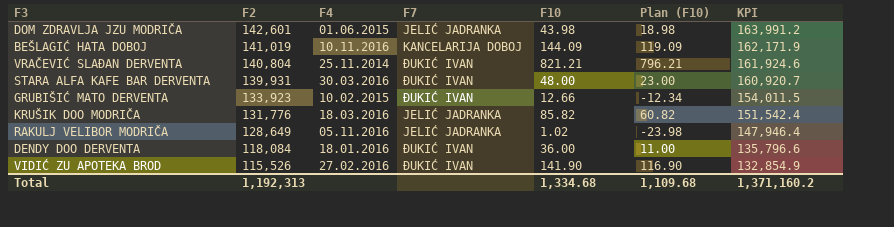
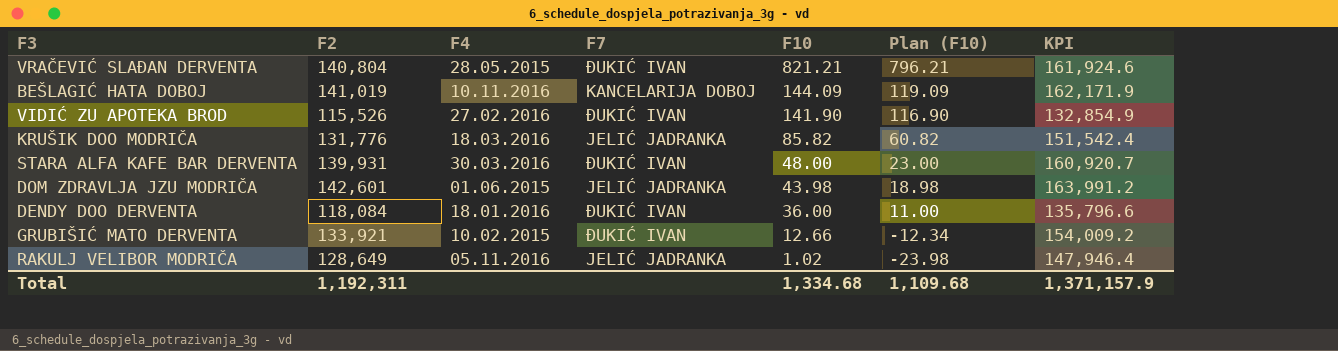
row order: F2 descending -> F10 descending
VRAČEVIĆ SLAĐAN DERVENTA | F4: 25.11.2014 -> 28.05.2015
GRUBIŠIĆ MATO DERVENTA | F2: 133,923 -> 133,921
GRUBIŠIĆ MATO DERVENTA | KPI: 154,011.5 -> 154,009.2
Total | F2: 1,192,313 -> 1,192,311
Total | KPI: 1,371,160.2 -> 1,371,157.9

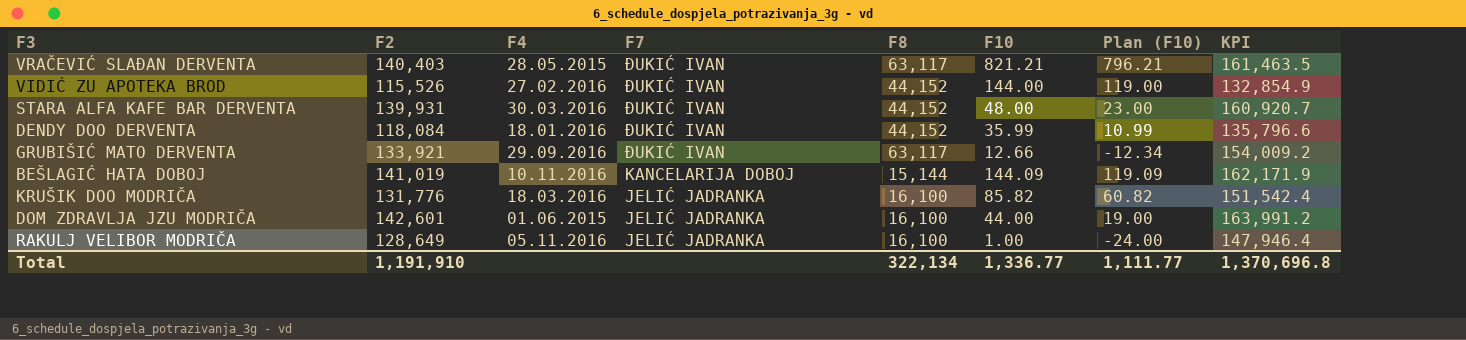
row order: F10 descending -> F7 descending
column F8 | position: none -> 5
VRAČEVIĆ SLAĐAN DERVENTA | F2: 140,804 -> 140,403
VRAČEVIĆ SLAĐAN DERVENTA | KPI: 161,924.6 -> 161,463.5
VIDIĆ ZU APOTEKA BROD | F10: 141.90 -> 144.00
VIDIĆ ZU APOTEKA BROD | Plan (F10): 116.90 -> 119.00
DENDY DOO DERVENTA | F10: 36.00 -> 35.99
DENDY DOO DERVENTA | Plan (F10): 11.00 -> 10.99
GRUBIŠIĆ MATO DERVENTA | F4: 10.02.2015 -> 29.09.2016
DOM ZDRAVLJA JZU MODRIČA | F10: 43.98 -> 44.00
DOM ZDRAVLJA JZU MODRIČA | Plan (F10): 18.98 -> 19.00
RAKULJ VELIBOR MODRIČA | F10: 1.02 -> 1.00
RAKULJ VELIBOR MODRIČA | Plan (F10): -23.98 -> -24.00
Total | F2: 1,192,311 -> 1,191,910
Total | F10: 1,334.68 -> 1,336.77
Total | Plan (F10): 1,109.68 -> 1,111.77
Total | KPI: 1,371,157.9 -> 1,370,696.8

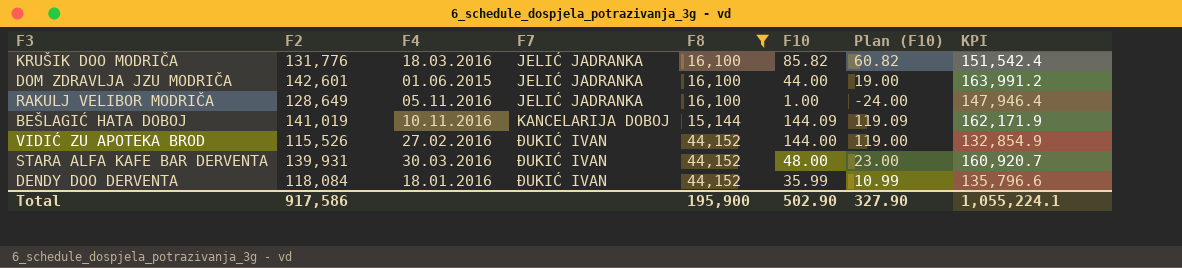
filter: none -> F8 != 63,117
row order: F7 descending -> F7 ascending
Total | F2: 1,191,910 -> 917,586
Total | F8: 322,134 -> 195,900
Total | F10: 1,336.77 -> 502.90
Total | Plan (F10): 1,111.77 -> 327.90
Total | KPI: 1,370,696.8 -> 1,055,224.1

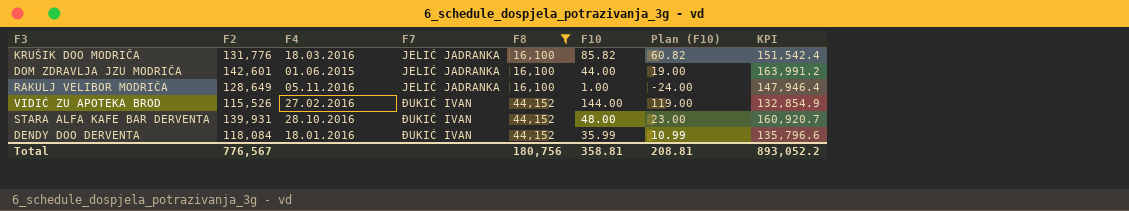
row BEŠLAGIĆ HATA DOBOJ: 141,019 | 10.11.2016 | KANCELARIJA DOBOJ | 15,144 | 144.09 | 119.09 | 162,171.9 -> none
STARA ALFA KAFE BAR DERVENTA | F4: 30.03.2016 -> 28.10.2016
Total | F2: 917,586 -> 776,567
Total | F8: 195,900 -> 180,756
Total | F10: 502.90 -> 358.81
Total | Plan (F10): 327.90 -> 208.81
Total | KPI: 1,055,224.1 -> 893,052.2

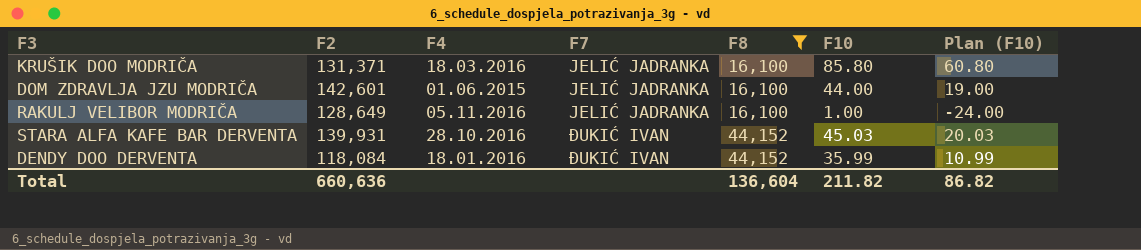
column KPI | formula: [F2] * 1.15 -> none
row VIDIĆ ZU APOTEKA BROD: 115,526 | 27.02.2016 | ĐUKIĆ IVAN | 44,152 | 144.00 | 119.00 | 132,854.9 -> none
KRUŠIK DOO MODRIČA | F2: 131,776 -> 131,371
KRUŠIK DOO MODRIČA | F10: 85.82 -> 85.80
KRUŠIK DOO MODRIČA | Plan (F10): 60.82 -> 60.80
STARA ALFA KAFE BAR DERVENTA | F10: 48.00 -> 45.03
STARA ALFA KAFE BAR DERVENTA | Plan (F10): 23.00 -> 20.03
Total | F2: 776,567 -> 660,636
Total | F8: 180,756 -> 136,604
Total | F10: 358.81 -> 211.82
Total | Plan (F10): 208.81 -> 86.82

